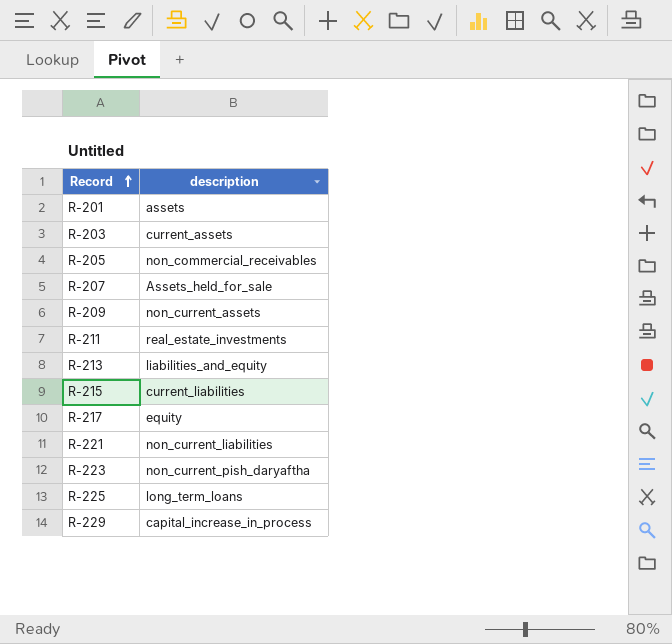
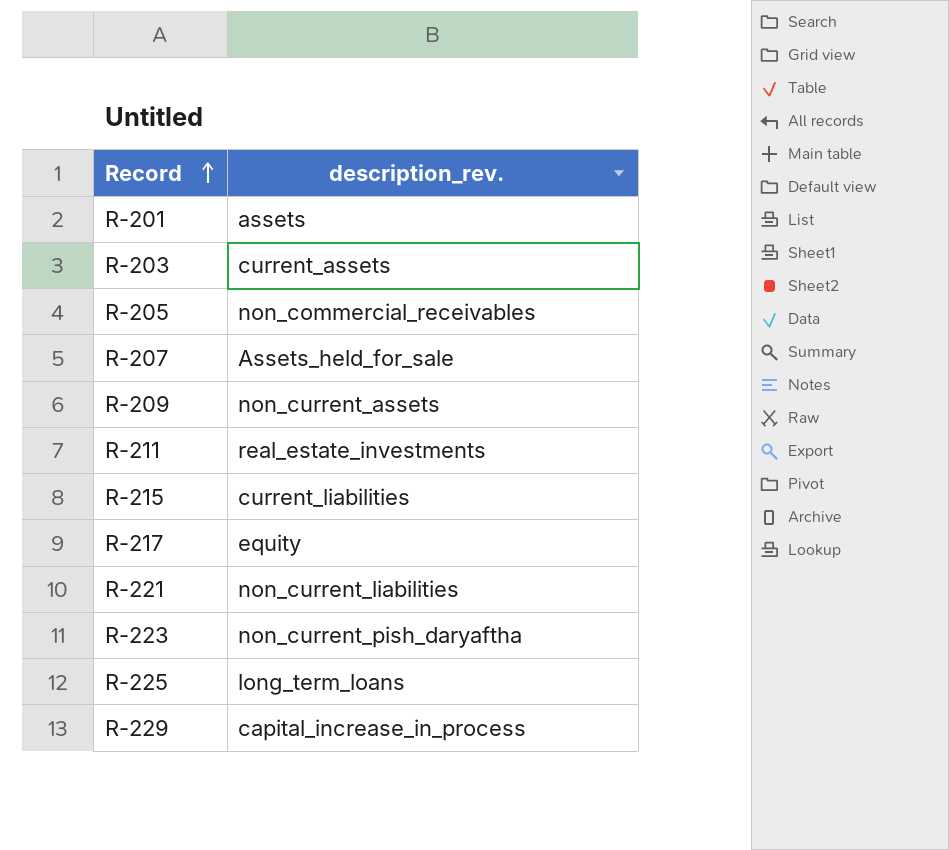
column name: description -> description_rev.
row R-213: liabilities_and_equity -> none

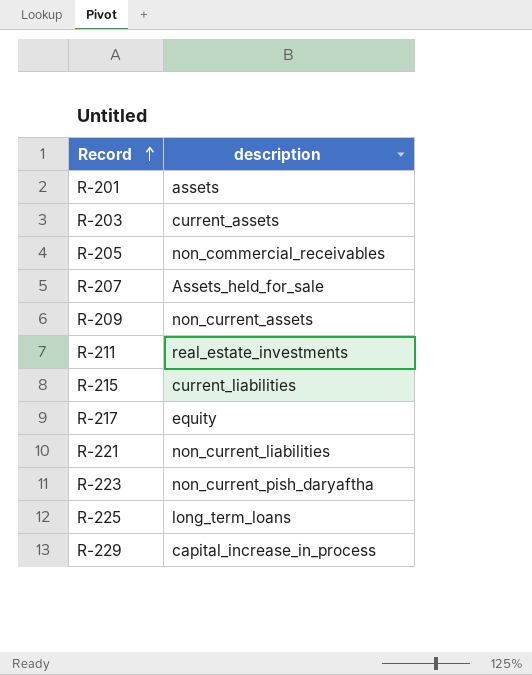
column name: description_rev. -> description

